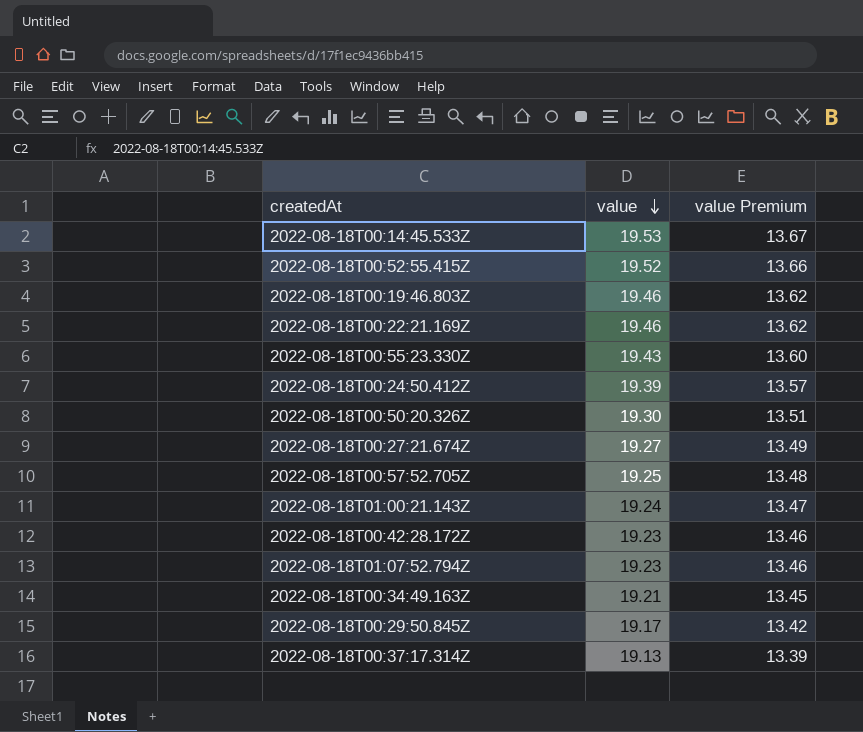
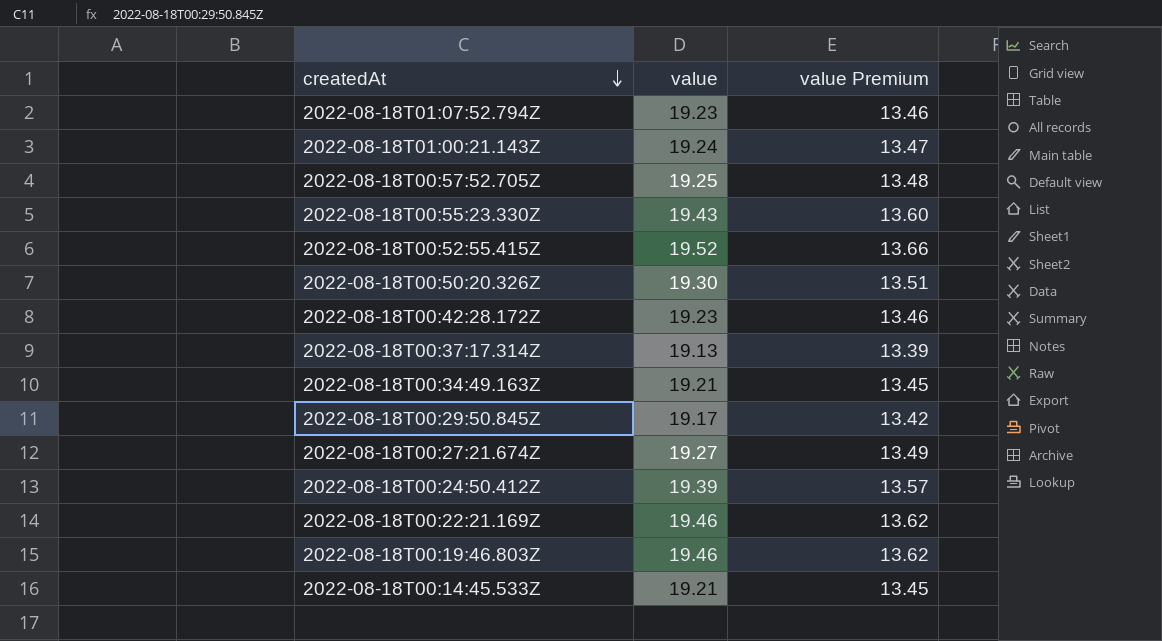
row order: value descending -> createdAt descending
2022-08-18T00:14:45.533Z | value: 19.53 -> 19.21
2022-08-18T00:14:45.533Z | value Premium: 13.67 -> 13.45

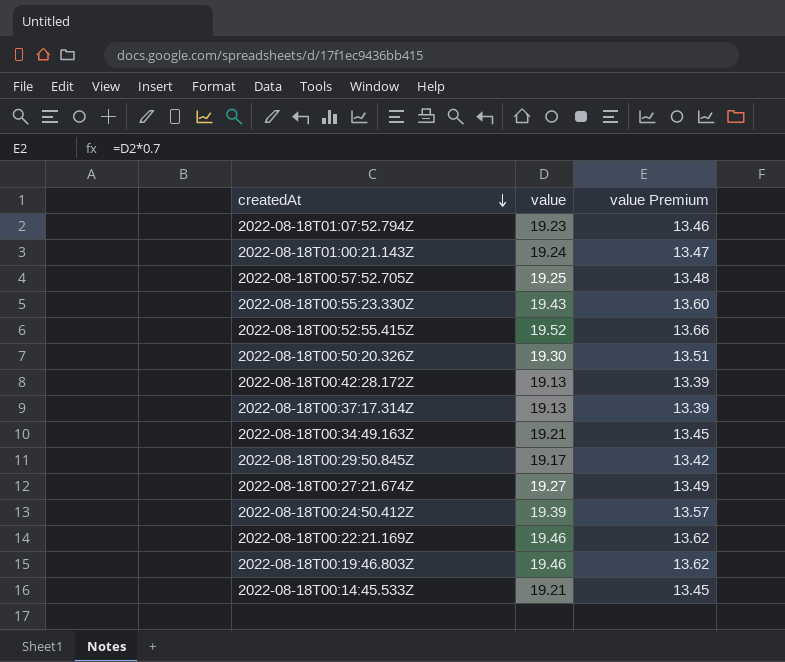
2022-08-18T00:42:28.172Z | value: 19.23 -> 19.13
2022-08-18T00:42:28.172Z | value Premium: 13.46 -> 13.39

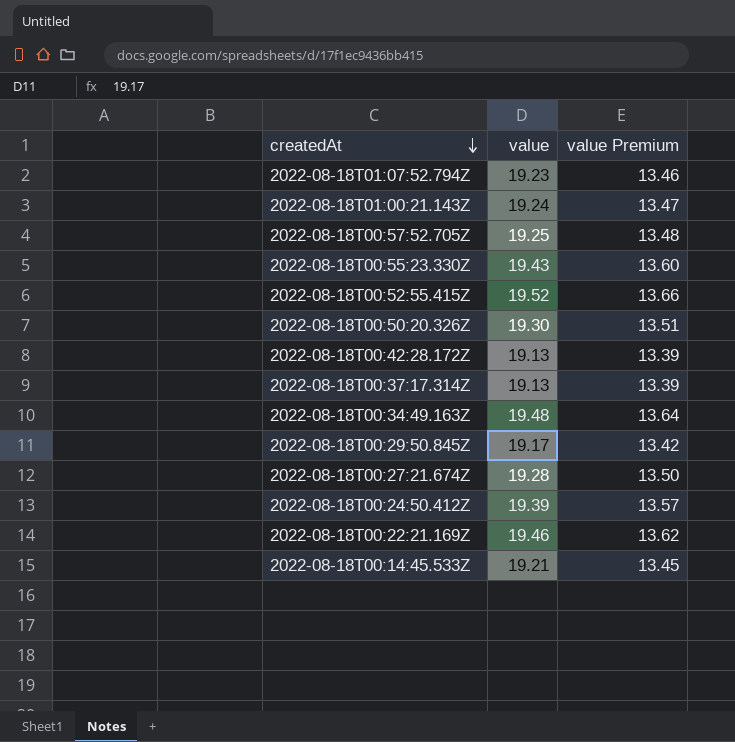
row 2022-08-18T00:19:46.803Z: 19.46 | 13.62 -> none
2022-08-18T00:34:49.163Z | value: 19.21 -> 19.48
2022-08-18T00:34:49.163Z | value Premium: 13.45 -> 13.64
2022-08-18T00:27:21.674Z | value: 19.27 -> 19.28
2022-08-18T00:27:21.674Z | value Premium: 13.49 -> 13.50

